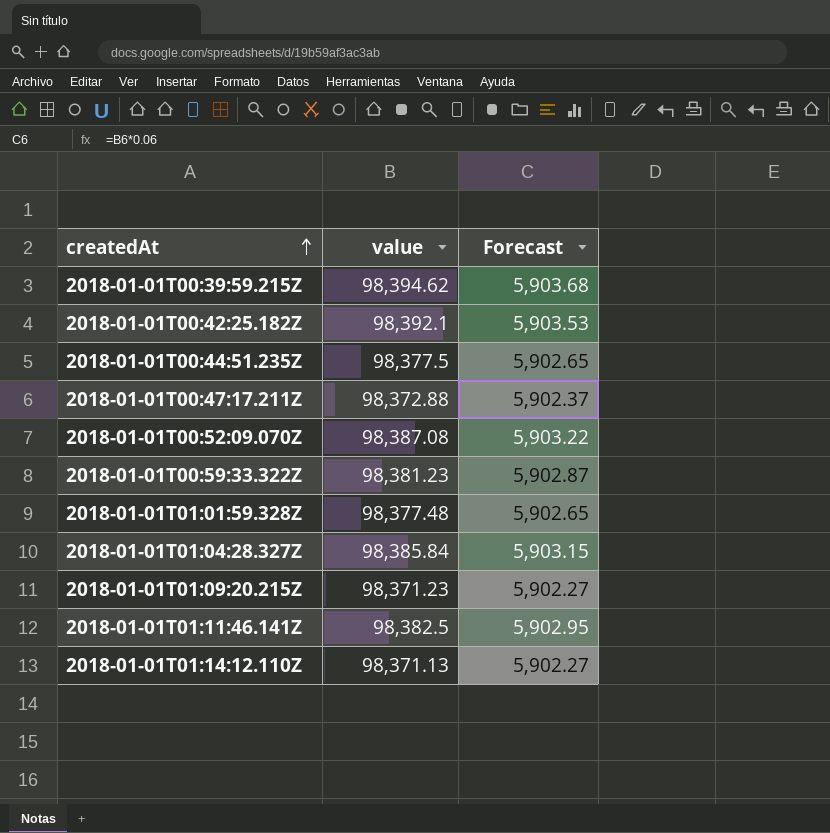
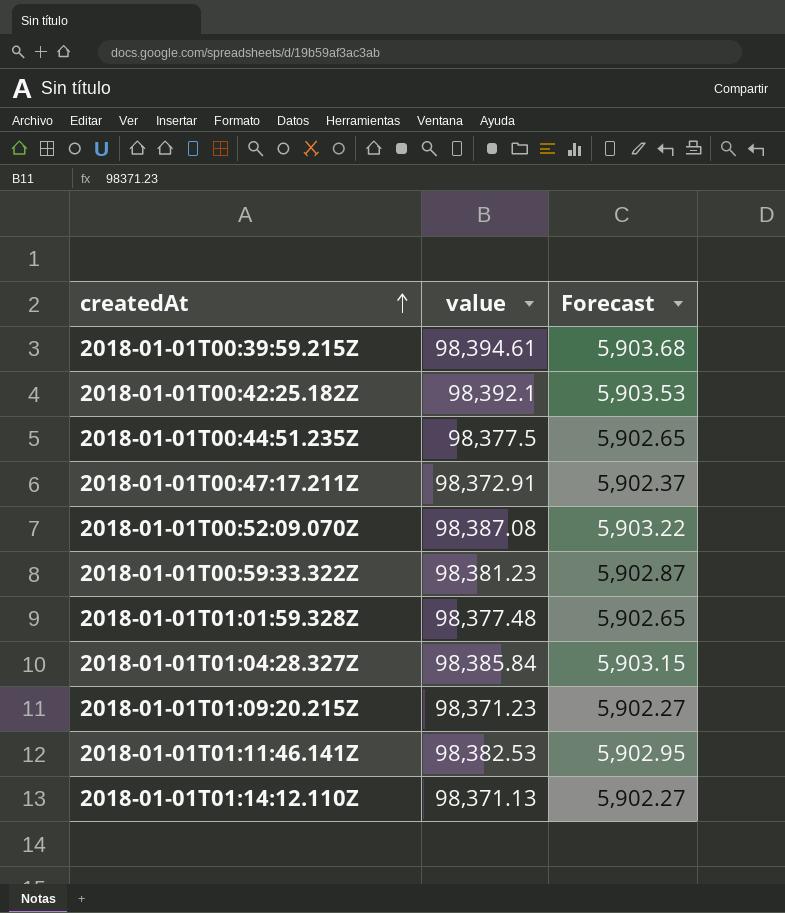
2018-01-01T00:39:59.215Z | value: 98,394.62 -> 98,394.61
2018-01-01T00:47:17.211Z | value: 98,372.88 -> 98,372.91
2018-01-01T01:11:46.141Z | value: 98,382.5 -> 98,382.53

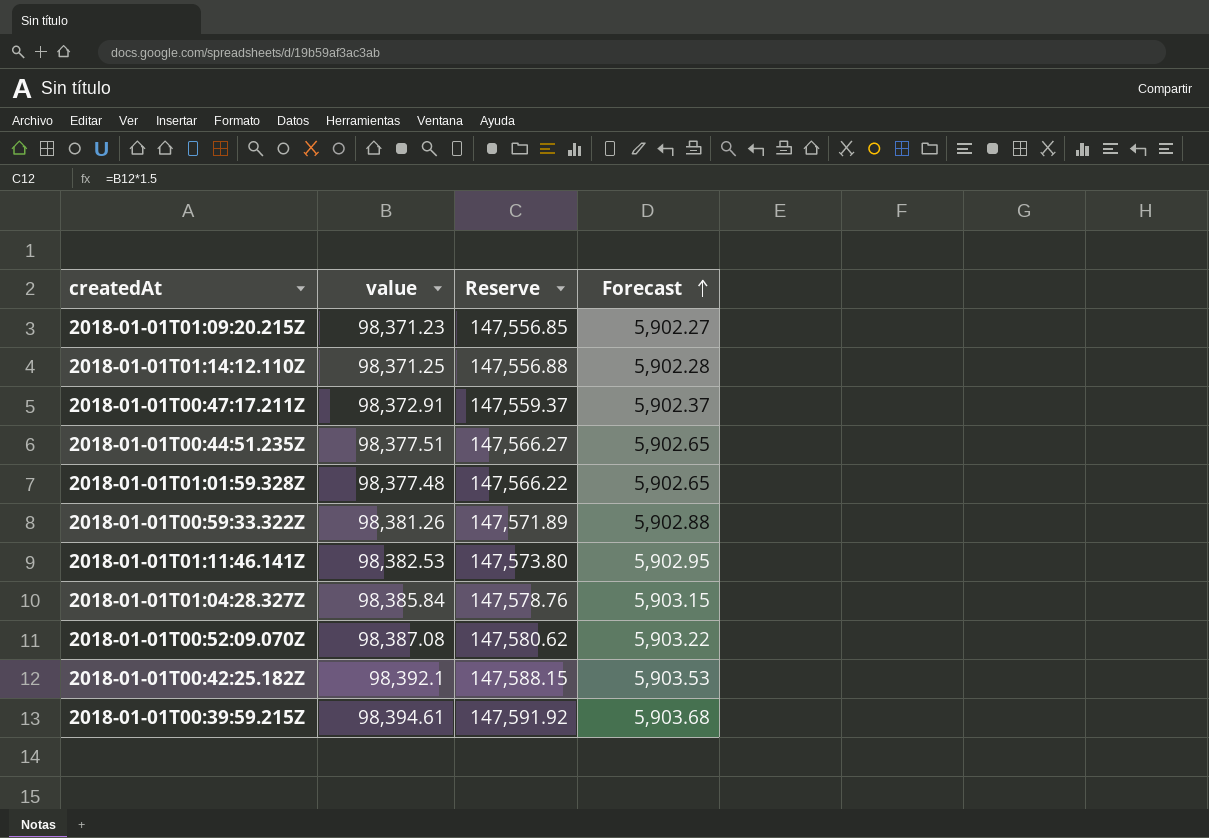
row order: createdAt ascending -> Forecast ascending
column Reserve | formula: none -> [value] * 1.5
2018-01-01T01:14:12.110Z | value: 98,371.13 -> 98,371.25
2018-01-01T01:14:12.110Z | Forecast: 5,902.27 -> 5,902.28
2018-01-01T00:44:51.235Z | value: 98,377.5 -> 98,377.51
2018-01-01T00:59:33.322Z | value: 98,381.23 -> 98,381.26
2018-01-01T00:59:33.322Z | Forecast: 5,902.87 -> 5,902.88

